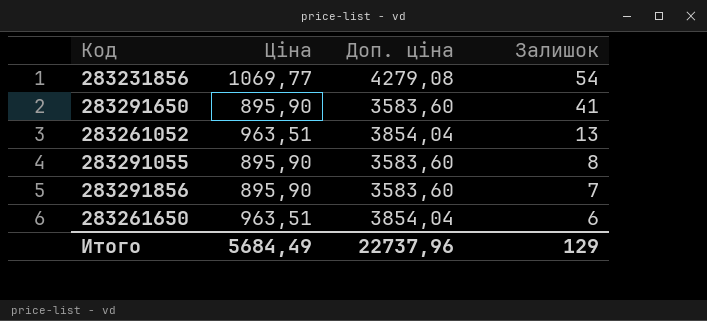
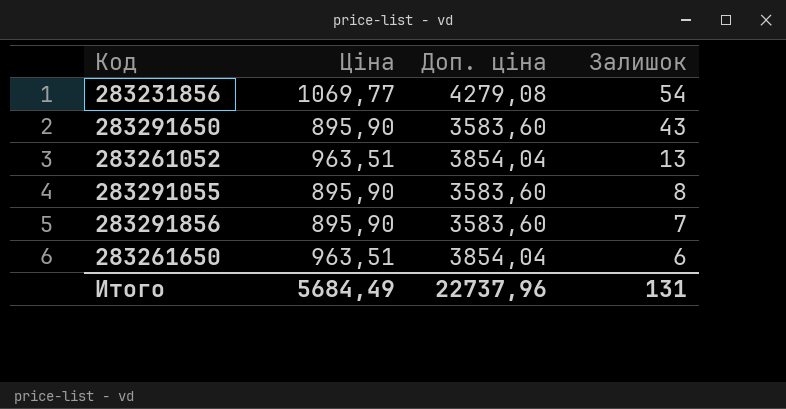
283291650 | Залишок: 41 -> 43
Итого | Залишок: 129 -> 131

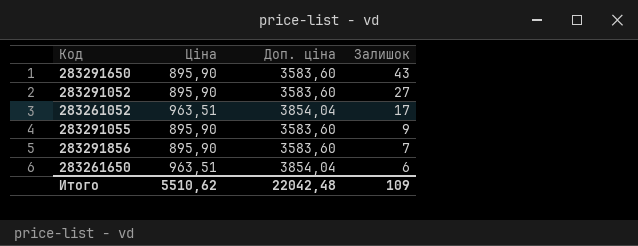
row 283231856: 1069,77 | 4279,08 | 54 -> none
row 283291052: none -> 895,90 | 3583,60 | 27
283261052 | Залишок: 13 -> 17
283291055 | Залишок: 8 -> 9
Итого | Ціна: 5684,49 -> 5510,62
Итого | Доп. ціна: 22737,96 -> 22042,48
Итого | Залишок: 131 -> 109

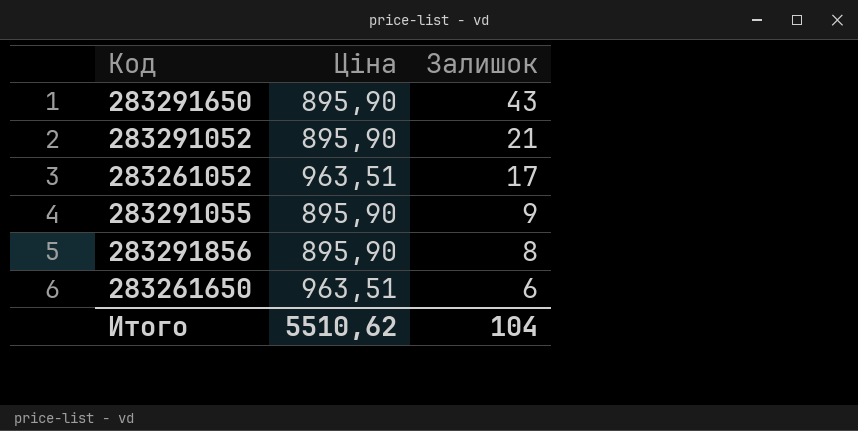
column Доп. ціна | position: 3 -> none
283291052 | Залишок: 27 -> 21
283291856 | Залишок: 7 -> 8
Итого | Залишок: 109 -> 104

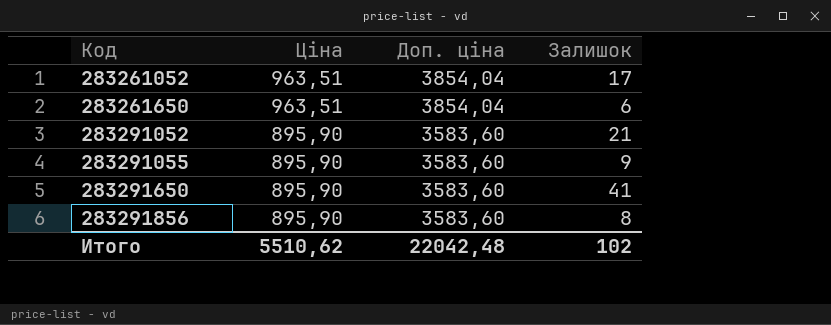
row order: Залишок descending -> Код ascending
column Доп. ціна | position: none -> 3
283291650 | Залишок: 43 -> 41
Итого | Залишок: 104 -> 102

